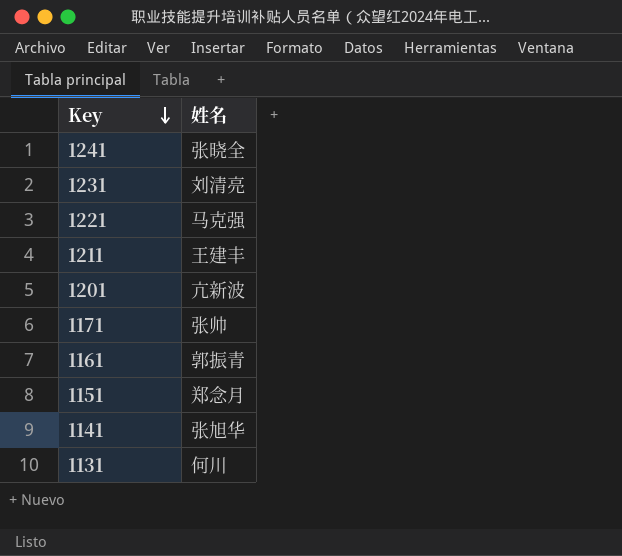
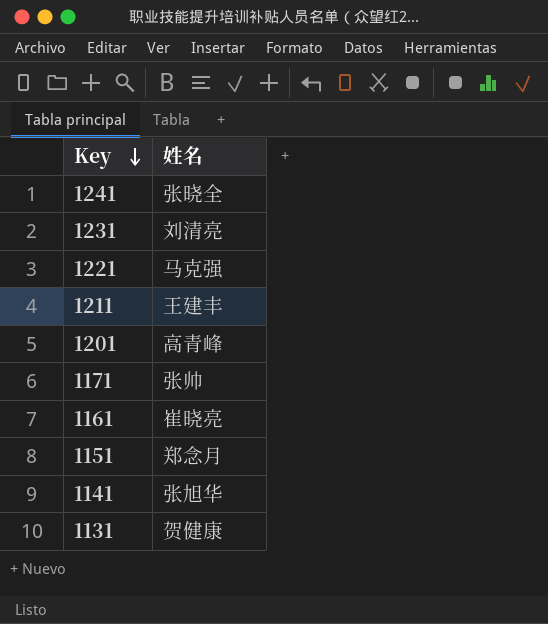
1201 | 姓名: 亢新波 -> 高青峰
1161 | 姓名: 郭振青 -> 崔晓亮
1131 | 姓名: 何川 -> 贺健康

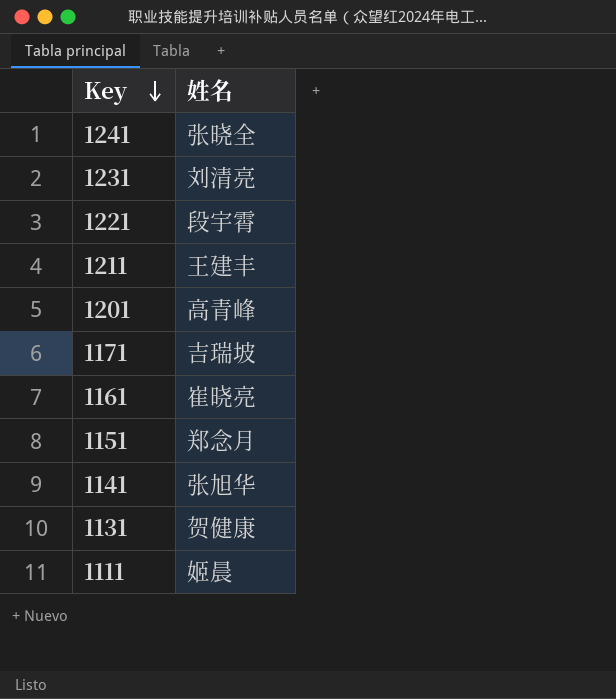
1221 | 姓名: 马克强 -> 段宇霄
1171 | 姓名: 张帅 -> 吉瑞坡
row 1111: none -> 姬晨

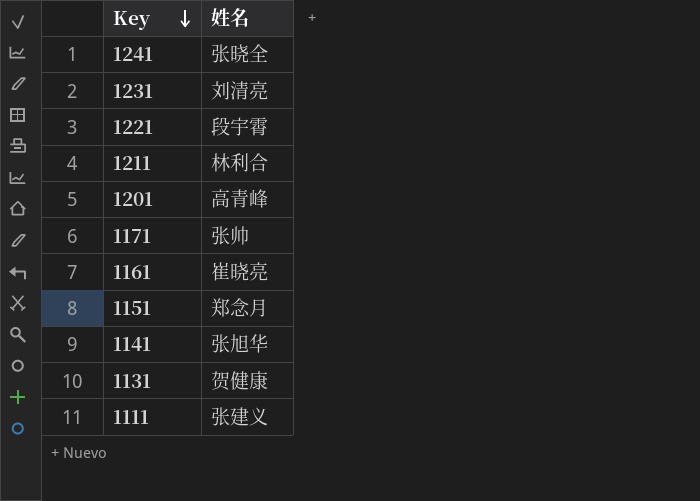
1211 | 姓名: 王建丰 -> 林利合
1171 | 姓名: 吉瑞坡 -> 张帅
1111 | 姓名: 姬晨 -> 张建义

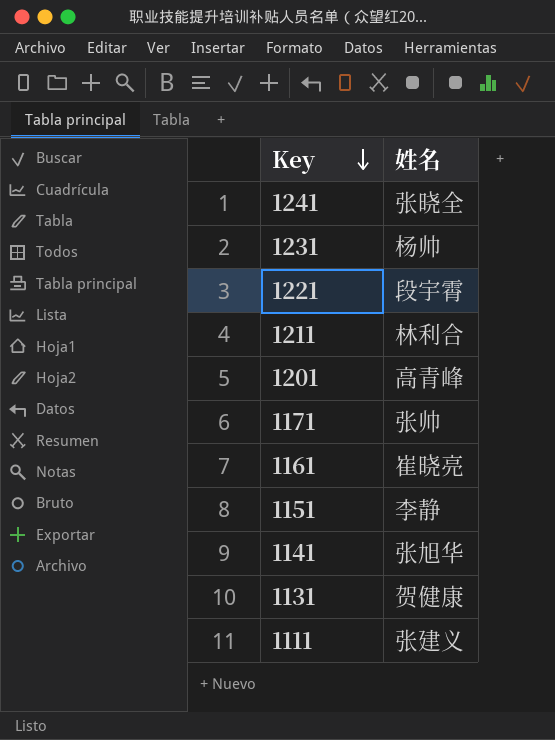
1231 | 姓名: 刘清亮 -> 杨帅
1151 | 姓名: 郑念月 -> 李静

